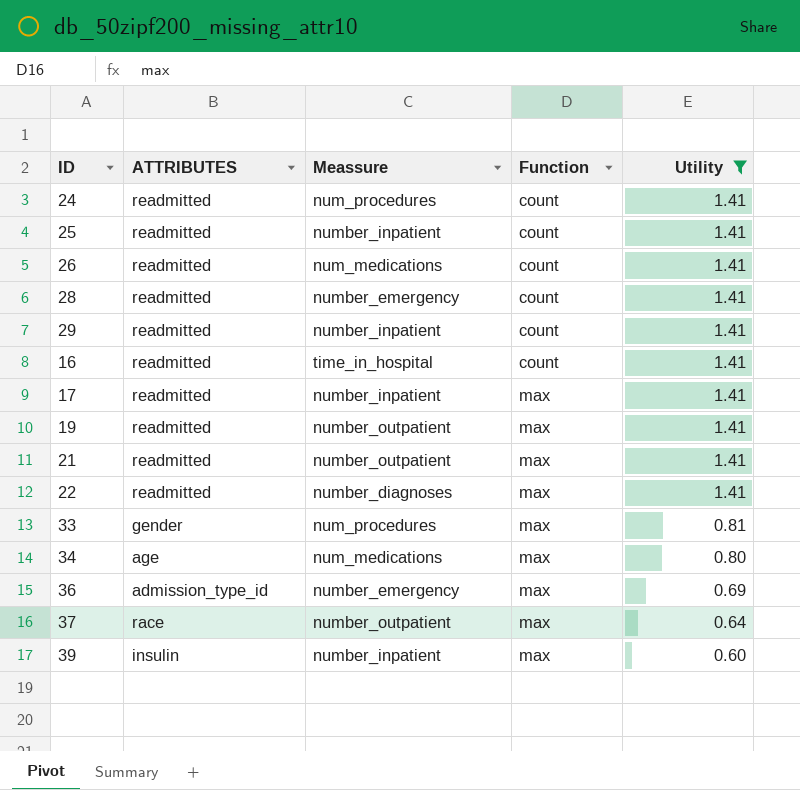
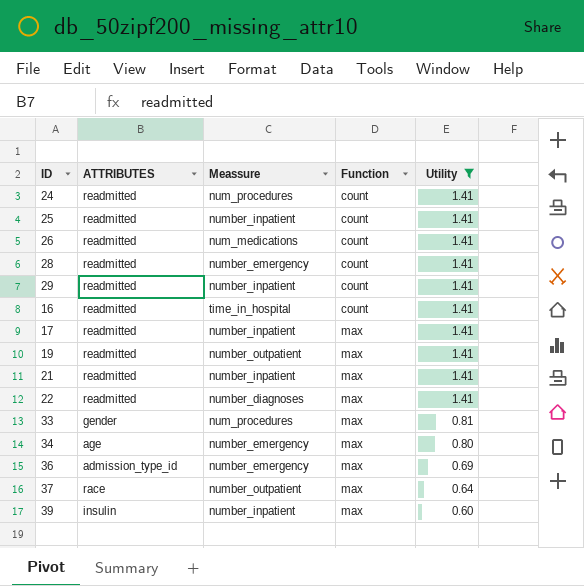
21 | Meassure: number_outpatient -> number_inpatient
34 | Meassure: num_medications -> number_emergency

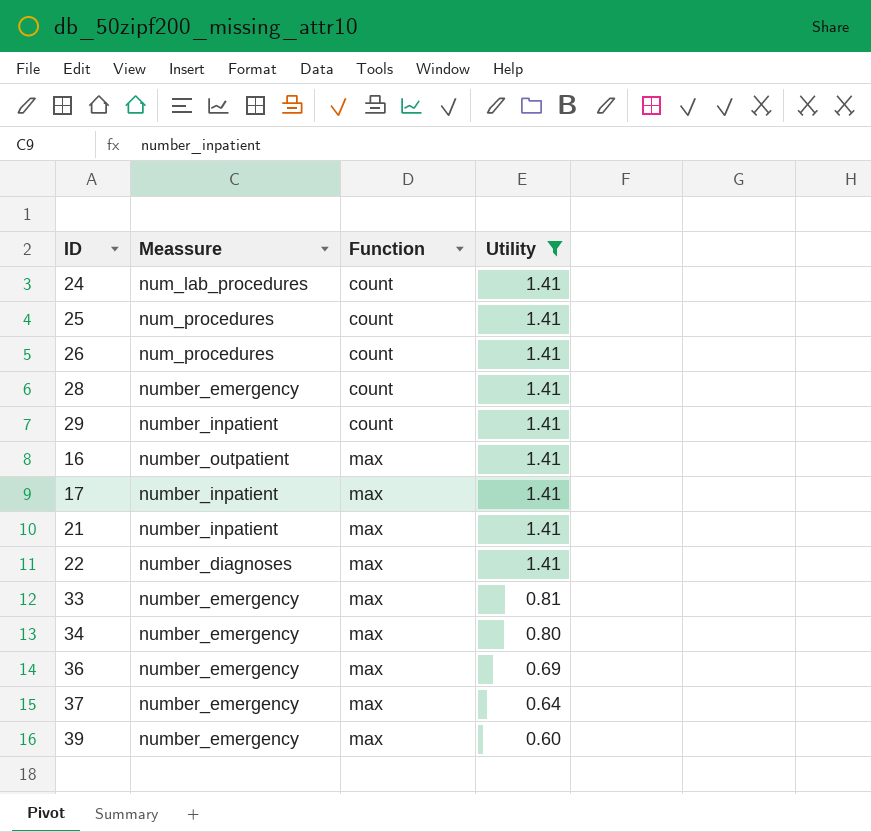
column ATTRIBUTES | position: 2 -> none
row 19: readmitted | number_outpatient | max | 1.41 -> none
24 | Meassure: num_procedures -> num_lab_procedures
25 | Meassure: number_inpatient -> num_procedures
26 | Meassure: num_medications -> num_procedures
16 | Meassure: time_in_hospital -> number_outpatient
16 | Function: count -> max
33 | Meassure: num_procedures -> number_emergency
37 | Meassure: number_outpatient -> number_emergency
39 | Meassure: number_inpatient -> number_emergency

